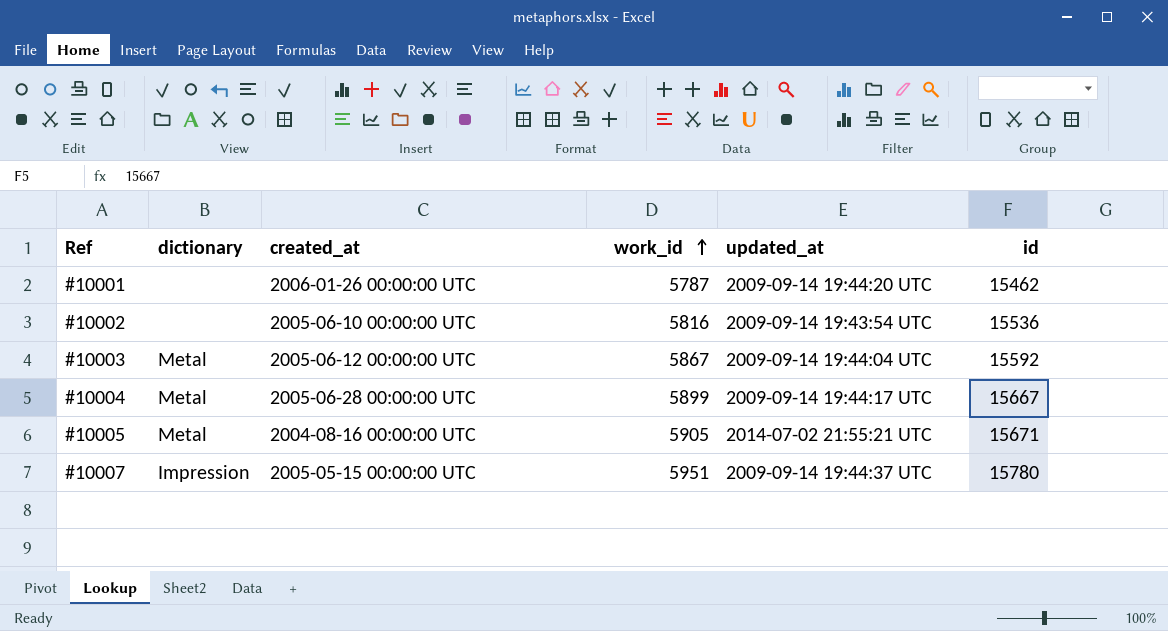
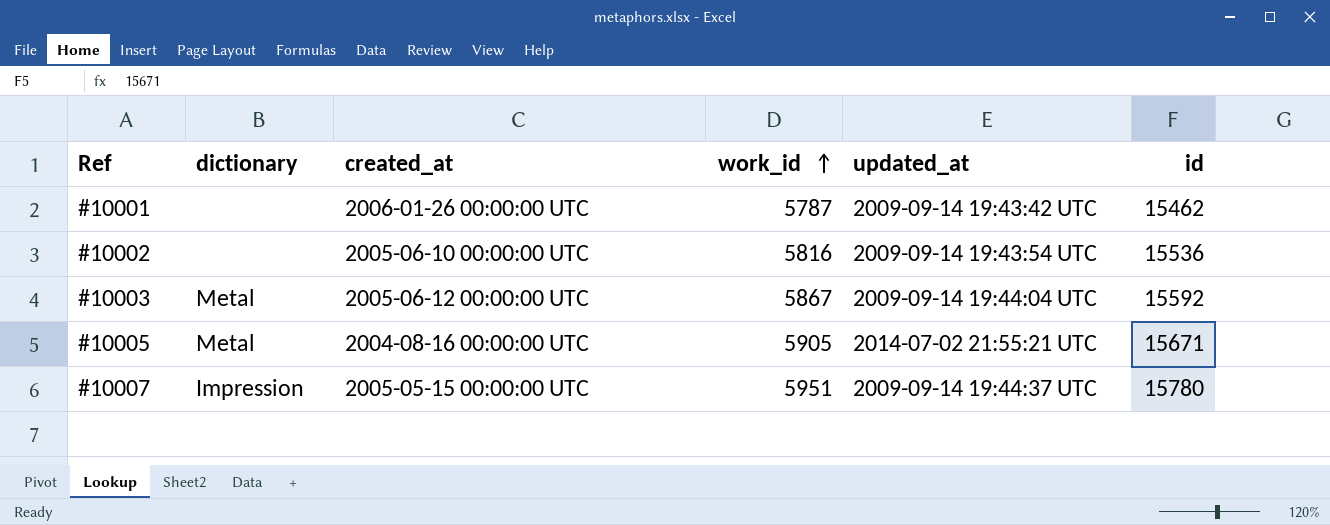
row #10004: Metal | 2005-06-28 00:00:00 UTC | 5899 | 2009-09-14 19:44:17 UTC | 15667 -> none
#10001 | updated_at: 2009-09-14 19:44:20 UTC -> 2009-09-14 19:43:42 UTC

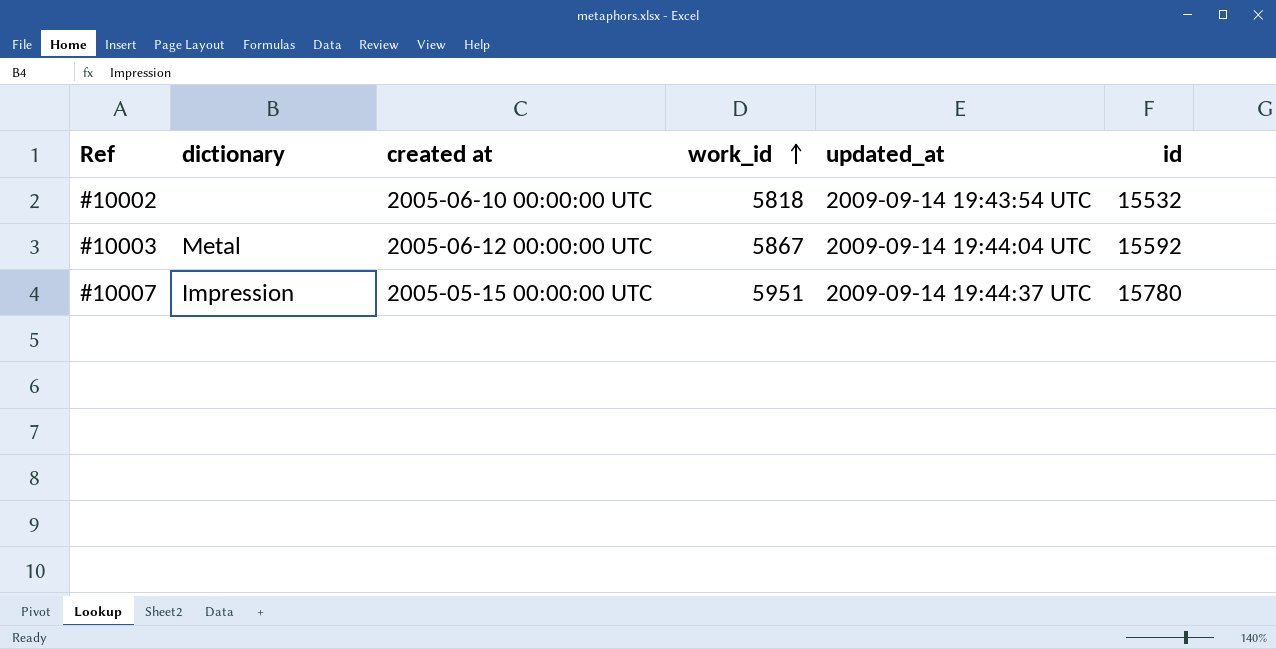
column name: created_at -> created at
row #10001: none | 2006-01-26 00:00:00 UTC | 5787 | 2009-09-14 19:43:42 UTC | 15462 -> none
row #10005: Metal | 2004-08-16 00:00:00 UTC | 5905 | 2014-07-02 21:55:21 UTC | 15671 -> none
#10002 | work_id: 5816 -> 5818
#10002 | id: 15536 -> 15532

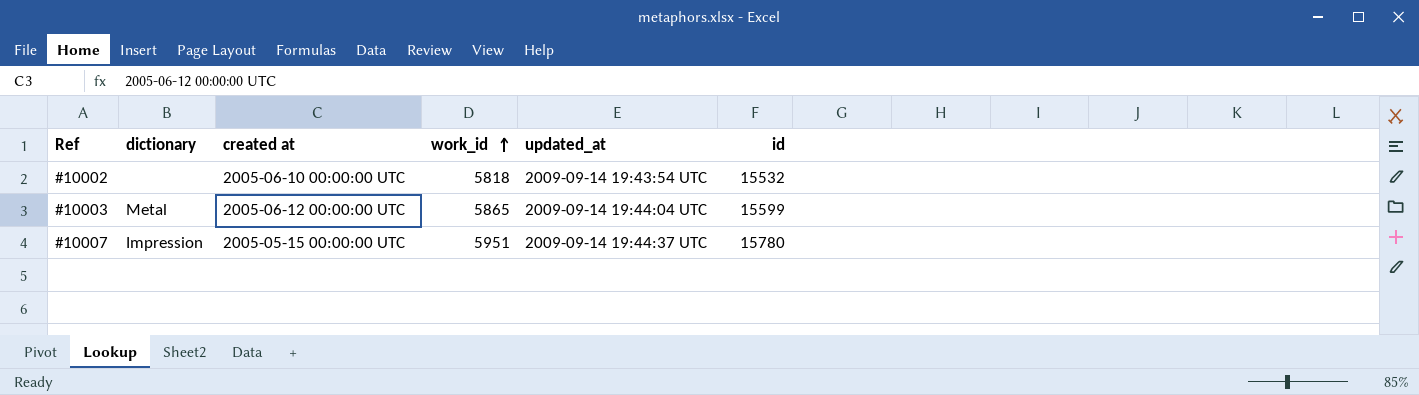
#10003 | work_id: 5867 -> 5865
#10003 | id: 15592 -> 15599

